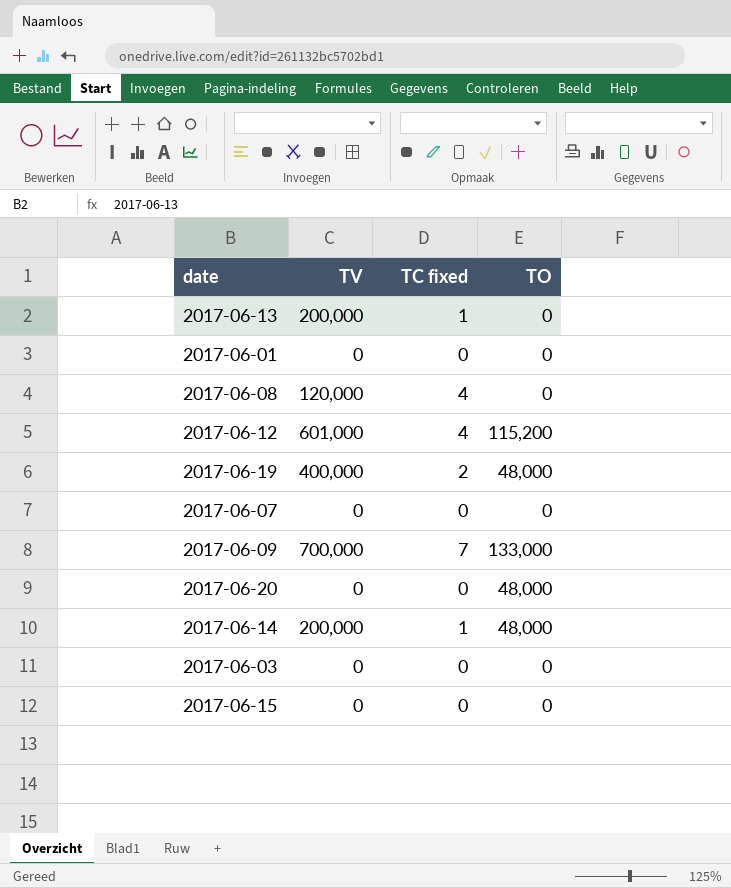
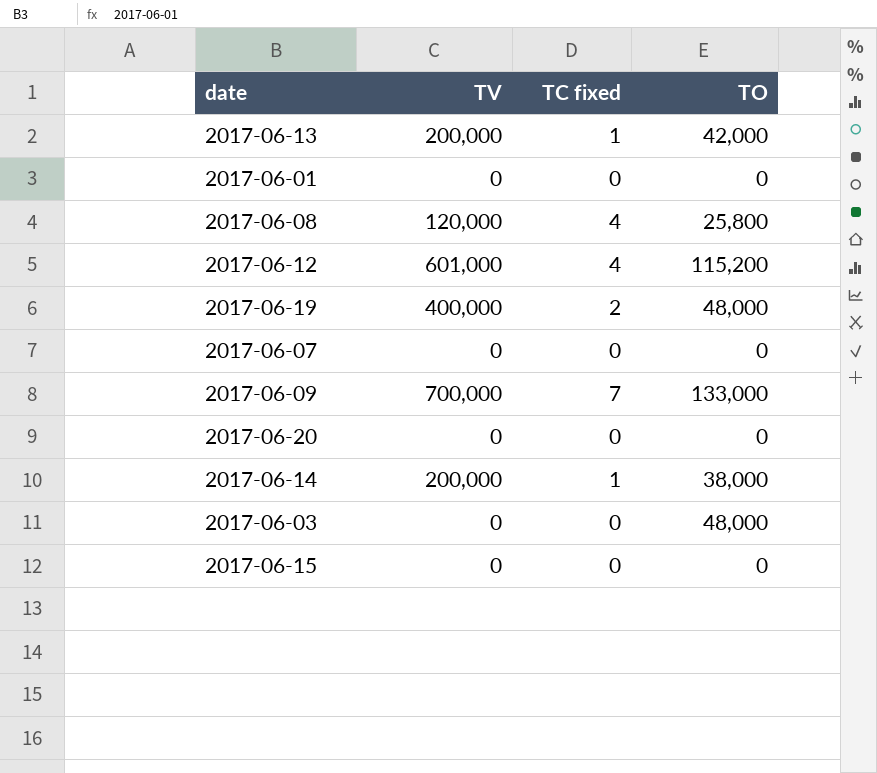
2017-06-13 | TO: 0 -> 42,000
2017-06-08 | TO: 0 -> 25,800
2017-06-20 | TO: 48,000 -> 0
2017-06-14 | TO: 48,000 -> 38,000
2017-06-03 | TO: 0 -> 48,000

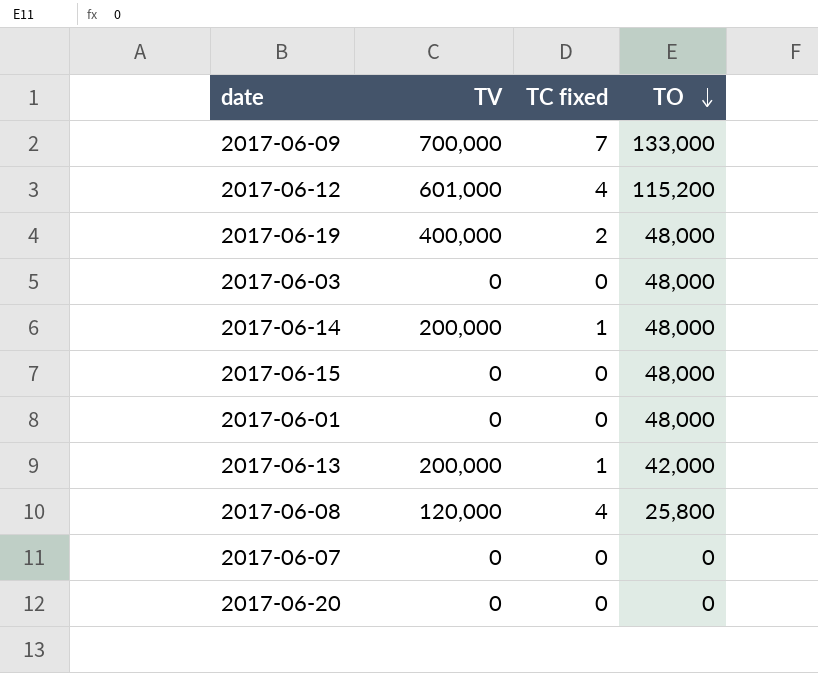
row order: none -> TO descending
2017-06-14 | TO: 38,000 -> 48,000
2017-06-15 | TO: 0 -> 48,000
2017-06-01 | TO: 0 -> 48,000

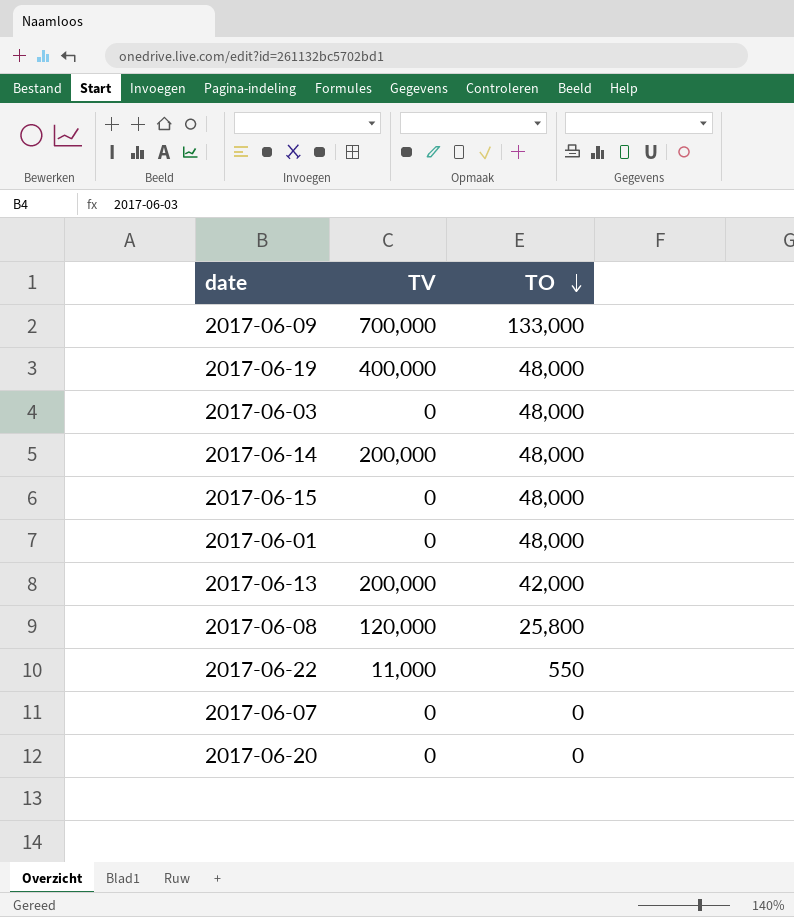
column TC fixed | position: 3 -> none
row 2017-06-12: 601,000 | 4 | 115,200 -> none
row 2017-06-22: none -> 11,000 | 550

